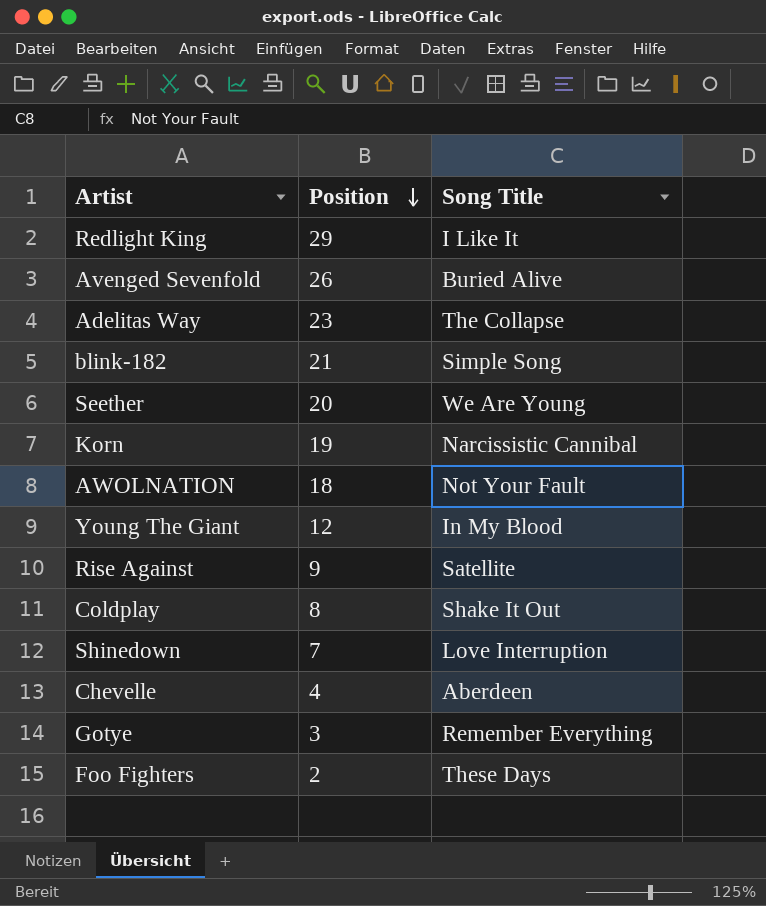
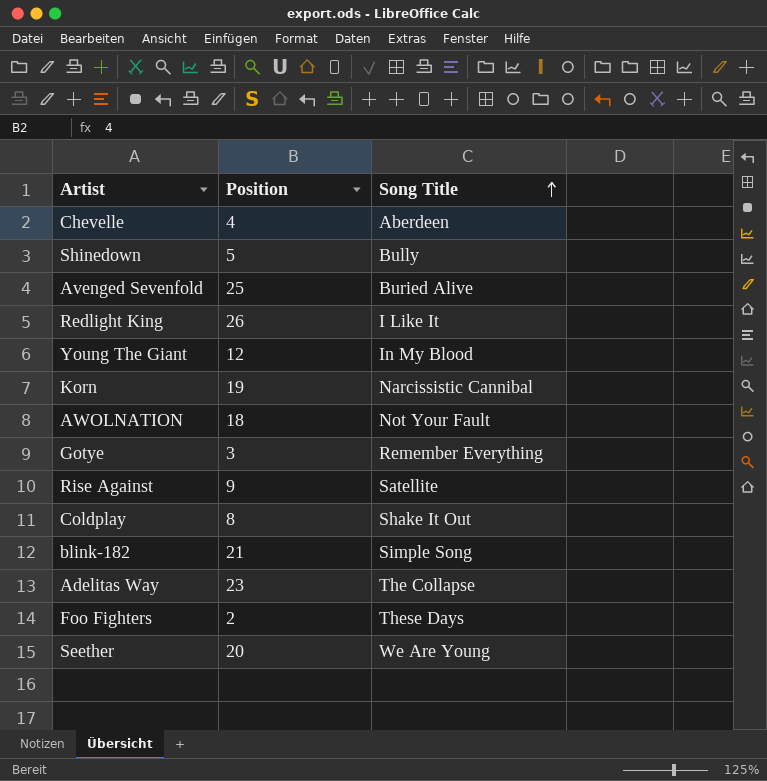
row order: Position descending -> Song Title ascending
Shinedown | Position: 7 -> 5
Shinedown | Song Title: Love Interruption -> Bully
Avenged Sevenfold | Position: 26 -> 25
Redlight King | Position: 29 -> 26

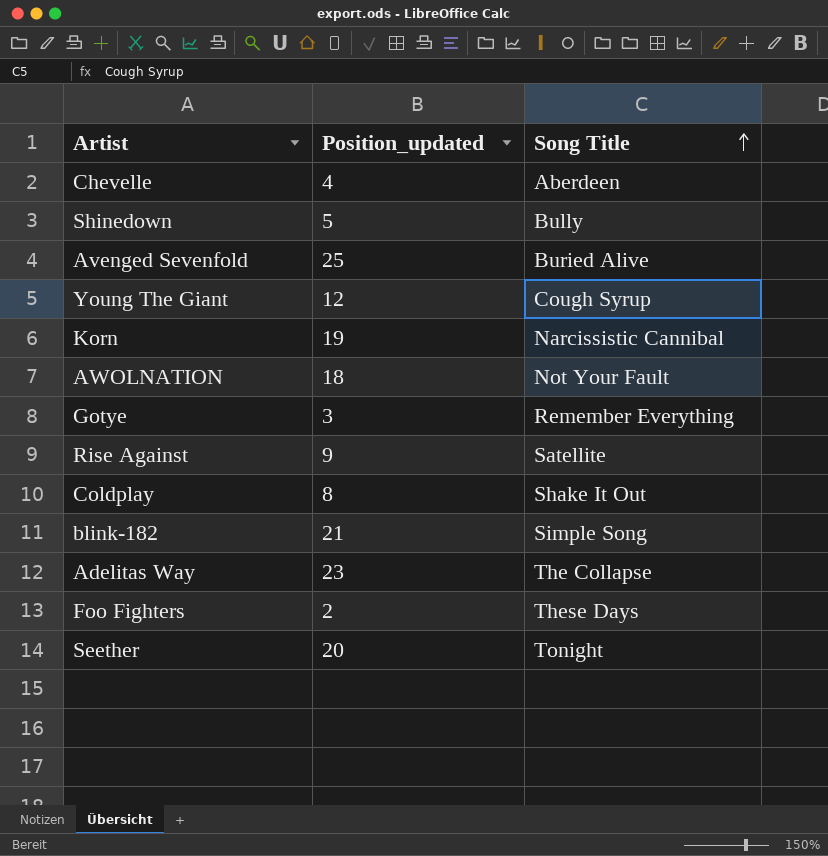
column name: Position -> Position_updated
row Redlight King: 26 | I Like It -> none
Young The Giant | Song Title: In My Blood -> Cough Syrup
Seether | Song Title: We Are Young -> Tonight

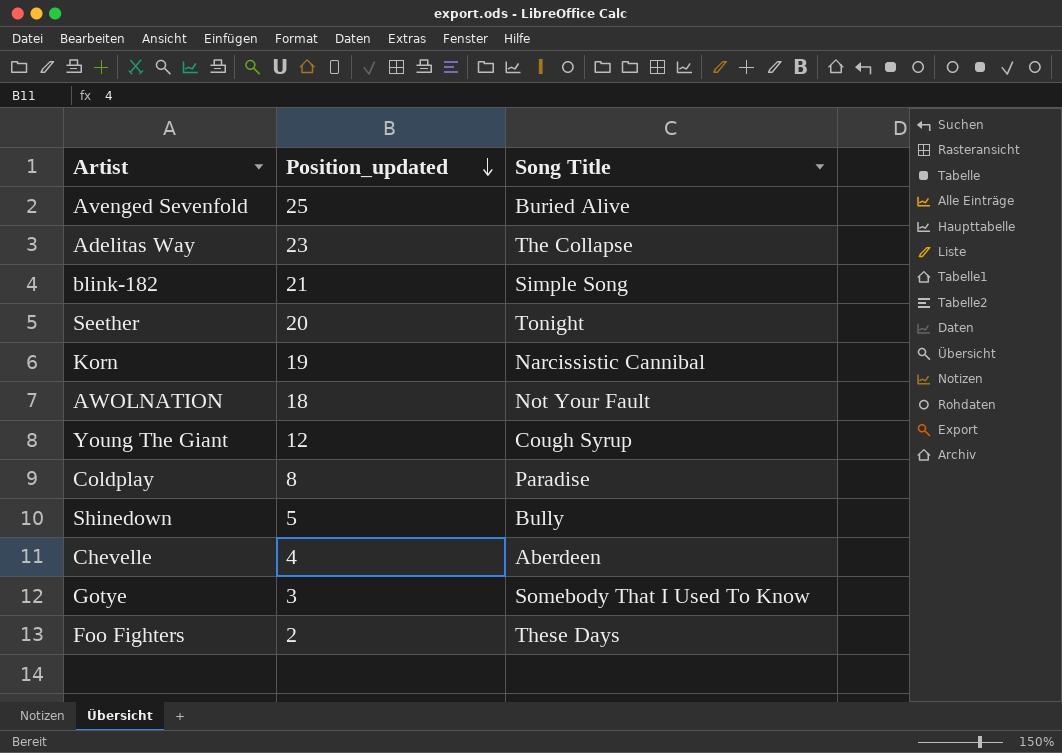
row order: Song Title ascending -> Position_updated descending
row Rise Against: 9 | Satellite -> none
Coldplay | Song Title: Shake It Out -> Paradise
Gotye | Song Title: Remember Everything -> Somebody That I Used To Know

